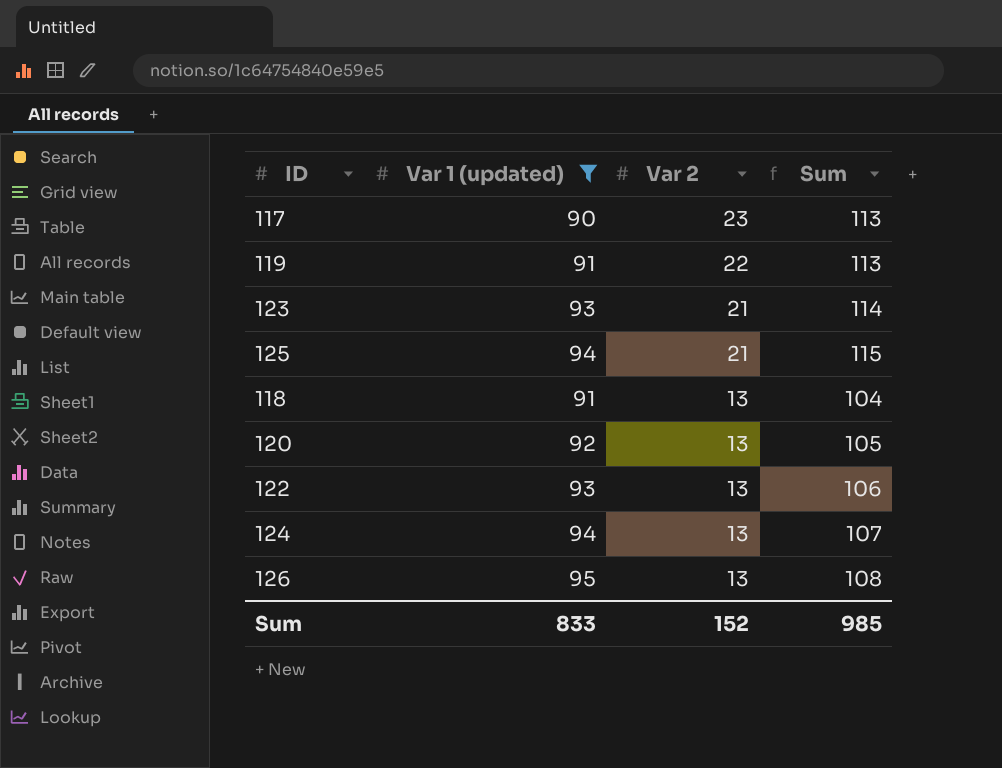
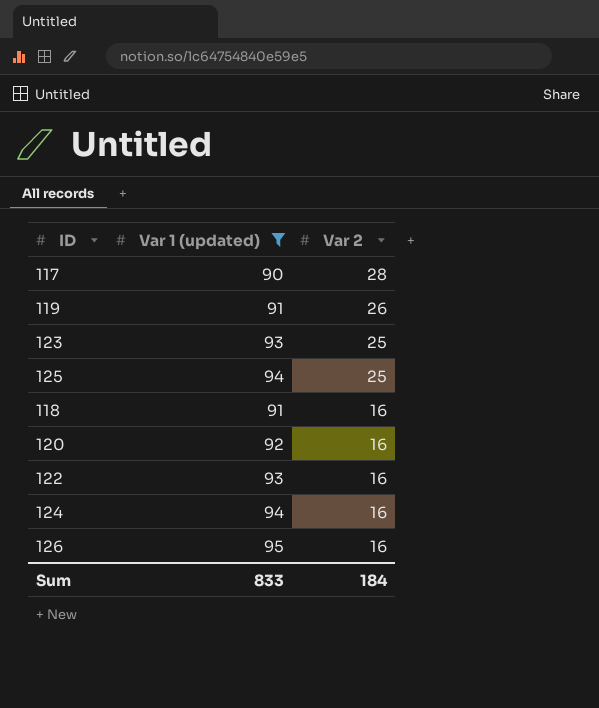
column Sum | formula: [Var 1 (updated)] + [Var 2] -> none
117 | Var 2: 23 -> 28
119 | Var 2: 22 -> 26
123 | Var 2: 21 -> 25
125 | Var 2: 21 -> 25
118 | Var 2: 13 -> 16
120 | Var 2: 13 -> 16
122 | Var 2: 13 -> 16
124 | Var 2: 13 -> 16
126 | Var 2: 13 -> 16
Sum | Var 2: 152 -> 184

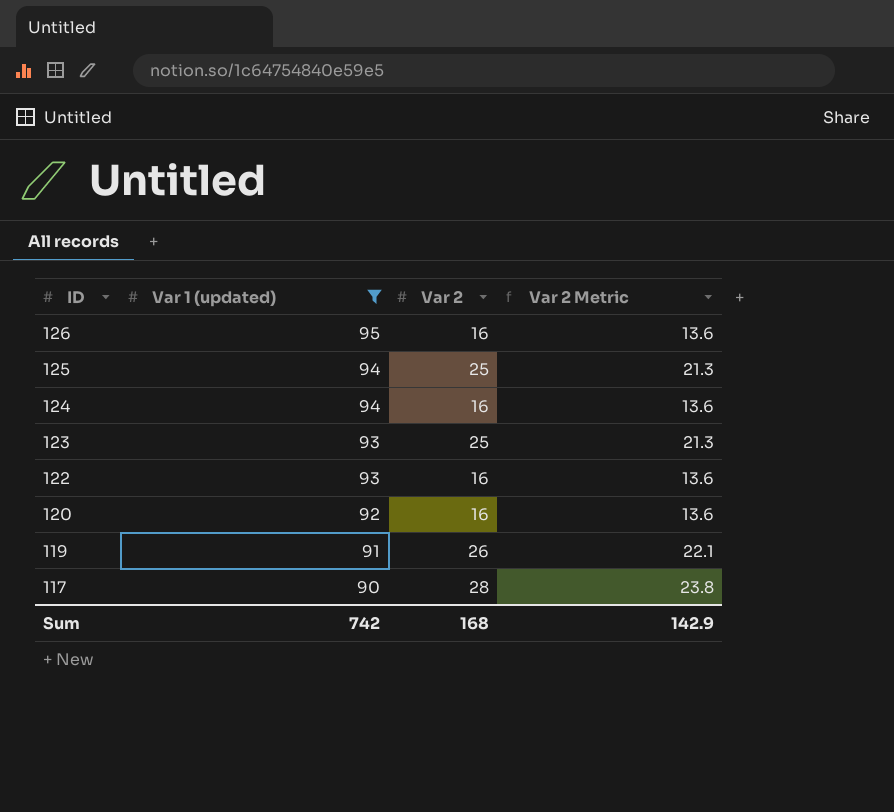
row order: Var 2 descending -> ID descending
column Var 2 Metric | formula: none -> [Var 2] * 0.85
row 118: 91 | 16 -> none
Sum | Var 1 (updated): 833 -> 742
Sum | Var 2: 184 -> 168

